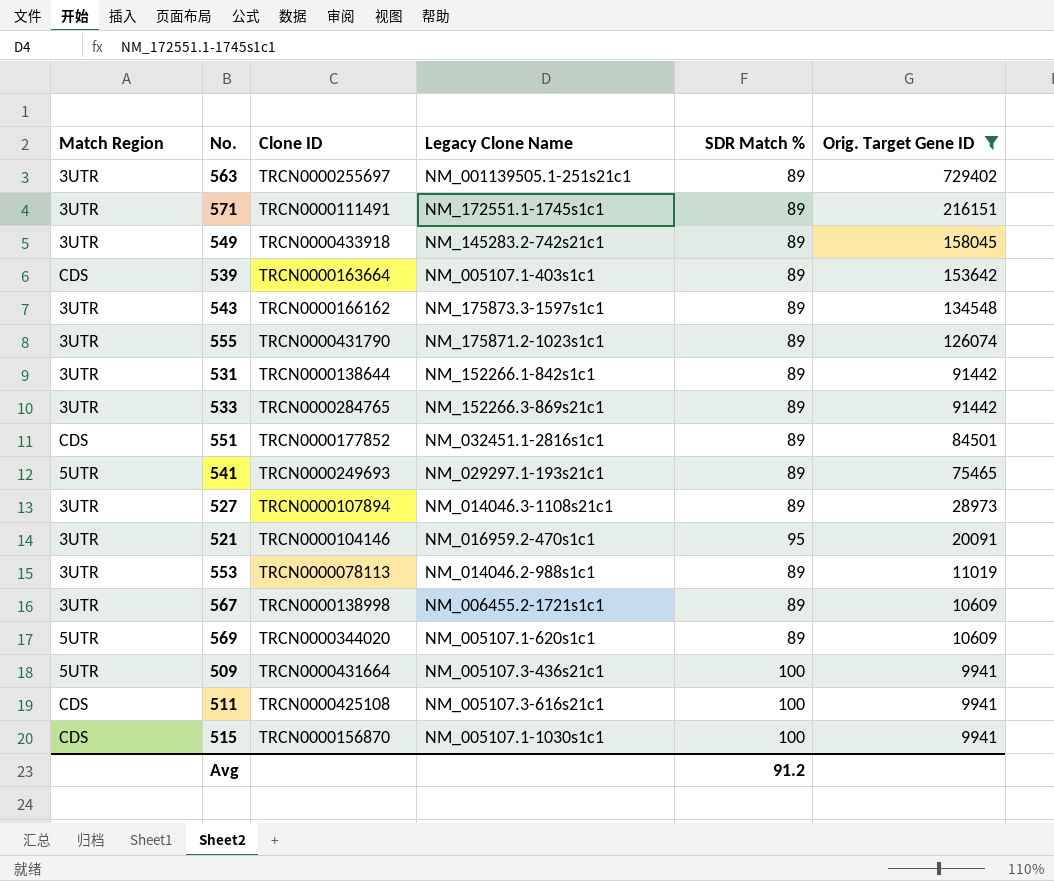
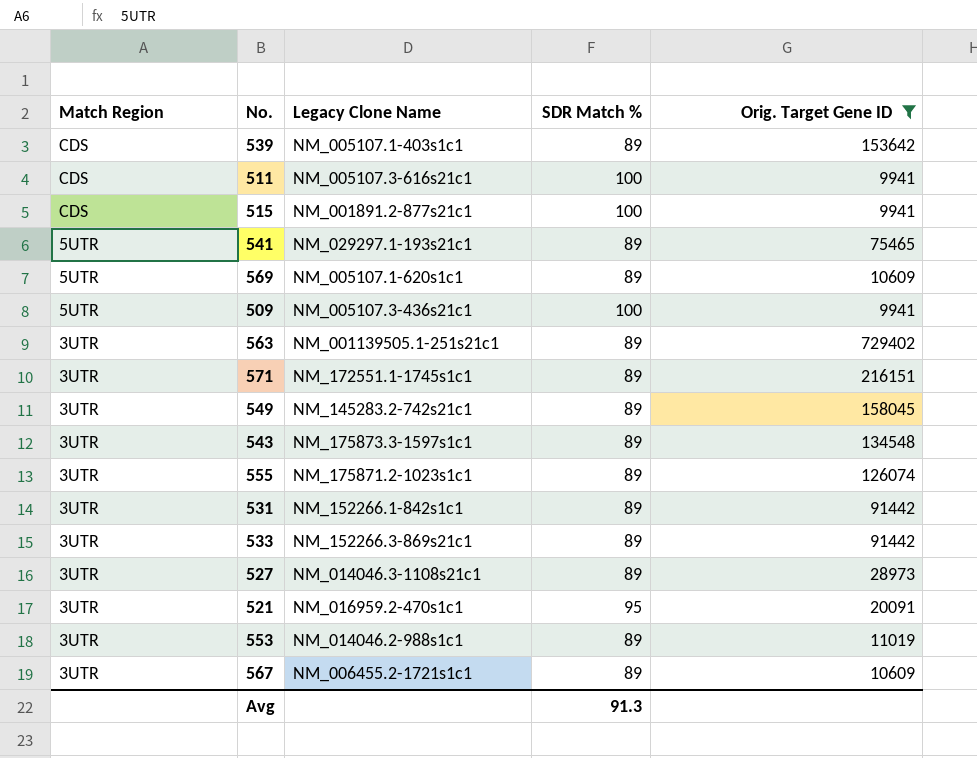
row order: Orig. Target Gene ID descending -> Match Region descending
column Clone ID | position: 3 -> none
row 551: CDS | TRCN0000177852 | NM_032451.1-2816s1c1 | 89 | 84501 -> none
515 | Legacy Clone Name: NM_005107.1-1030s1c1 -> NM_001891.2-877s21c1
Avg | SDR Match %: 91.2 -> 91.3

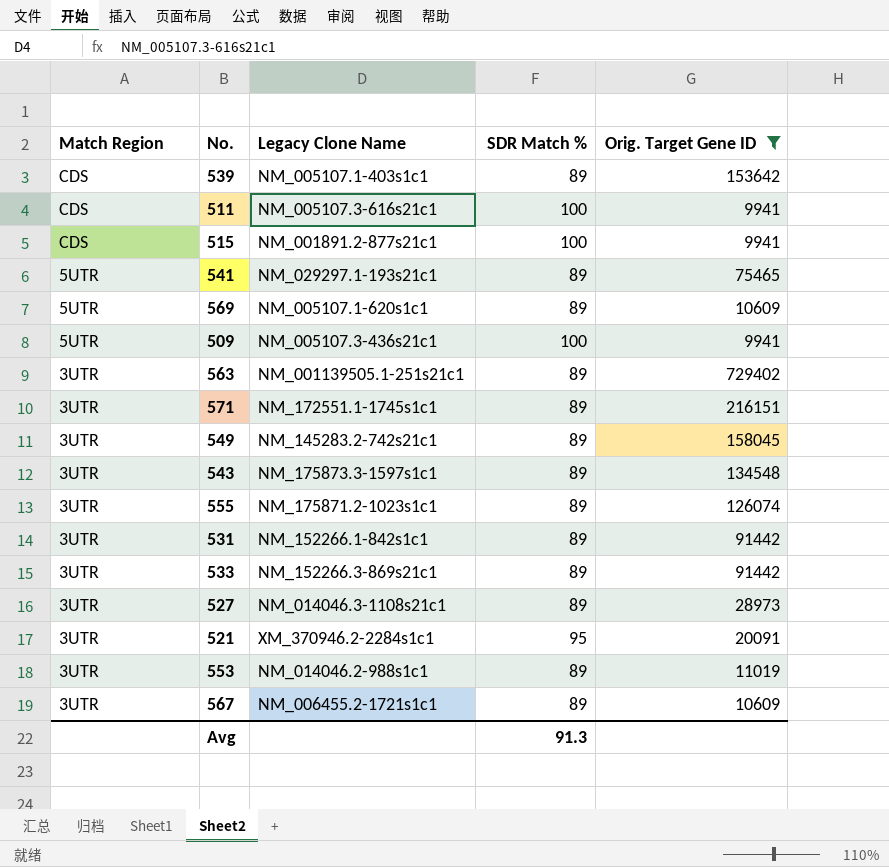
521 | Legacy Clone Name: NM_016959.2-470s1c1 -> XM_370946.2-2284s1c1

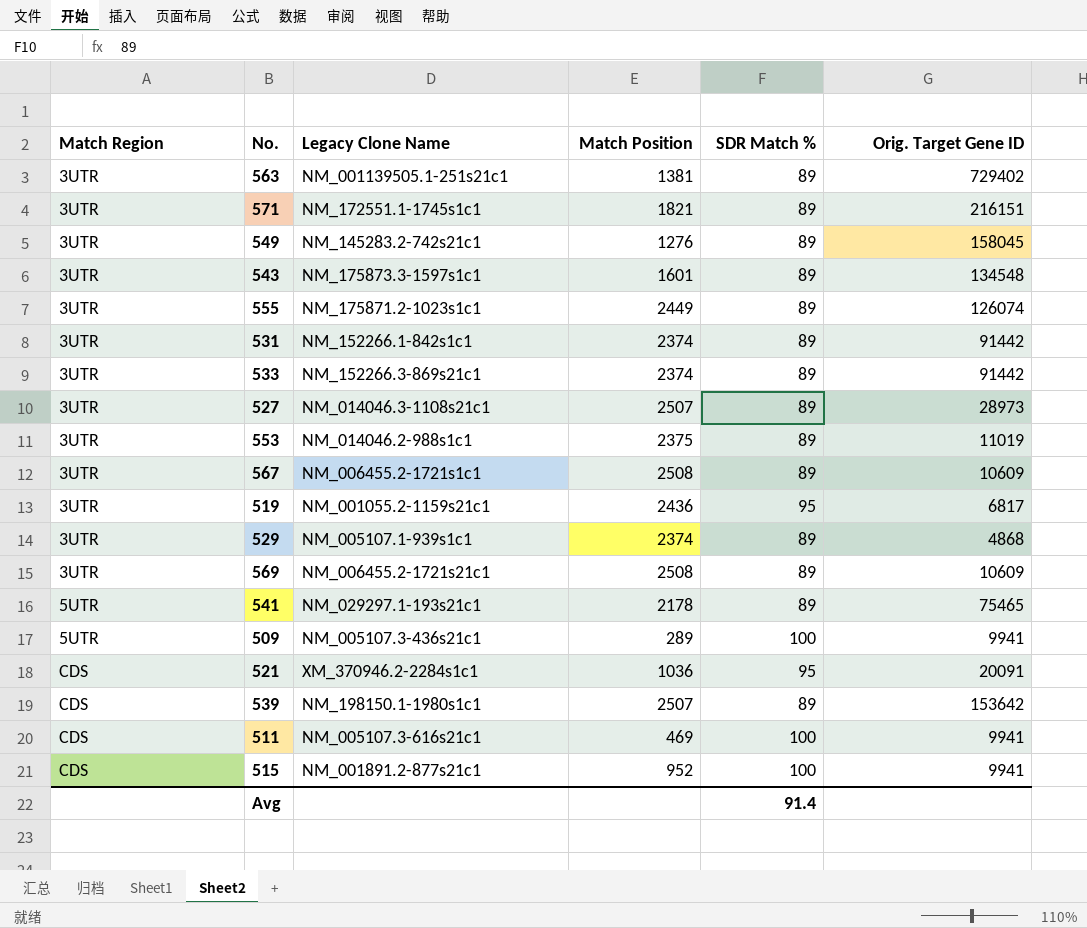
filter: Orig. Target Gene ID >= 9941 -> none
row order: Match Region descending -> Match Region ascending
column Match Position | position: none -> 4
569 | Match Region: 5UTR -> 3UTR
569 | Legacy Clone Name: NM_005107.1-620s1c1 -> NM_006455.2-1721s21c1
521 | Match Region: 3UTR -> CDS
539 | Legacy Clone Name: NM_005107.1-403s1c1 -> NM_198150.1-1980s1c1
Avg | SDR Match %: 91.3 -> 91.4

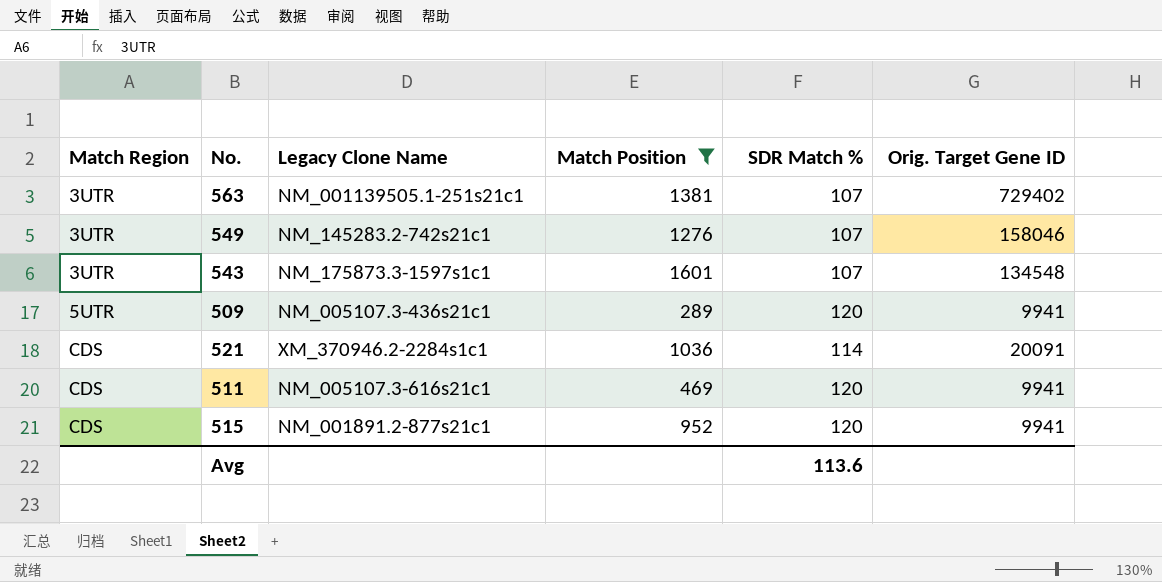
filter: none -> Match Position <= 1601
563 | SDR Match %: 89 -> 107
549 | SDR Match %: 89 -> 107
549 | Orig. Target Gene ID: 158045 -> 158046
543 | SDR Match %: 89 -> 107
509 | SDR Match %: 100 -> 120
521 | SDR Match %: 95 -> 114
511 | SDR Match %: 100 -> 120
515 | SDR Match %: 100 -> 120
Avg | SDR Match %: 91.4 -> 113.6

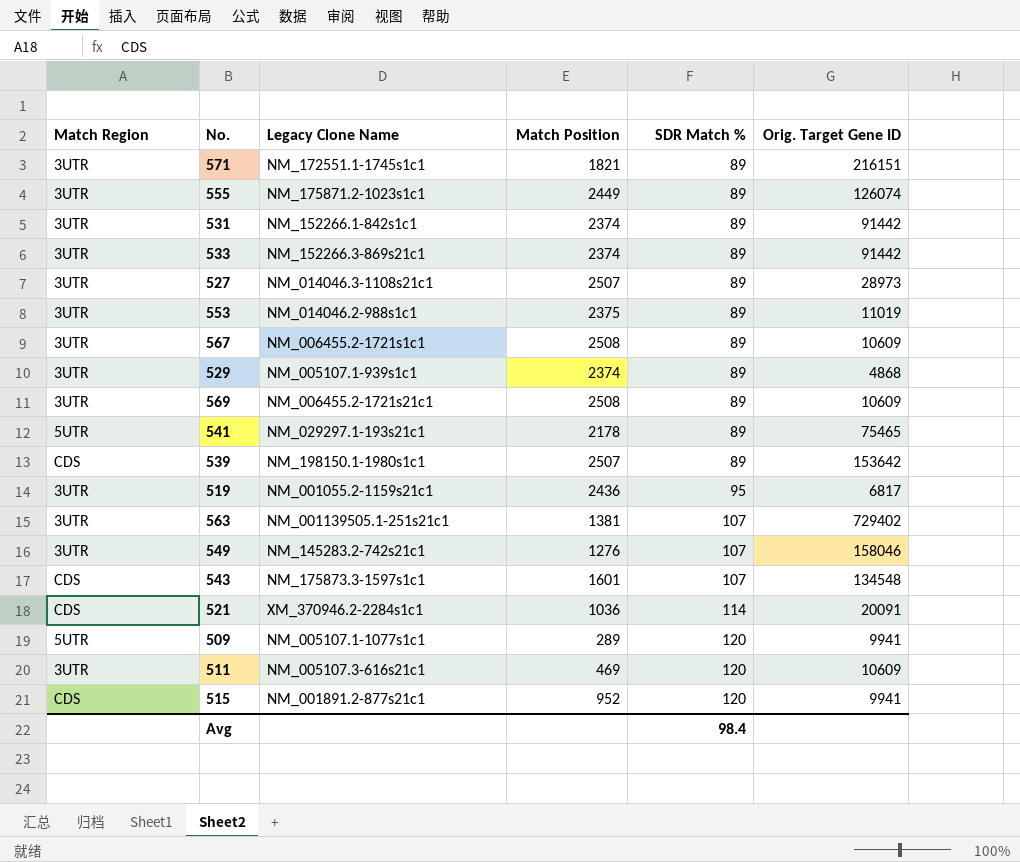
filter: Match Position <= 1601 -> none
row order: Match Region ascending -> SDR Match % ascending
543 | Match Region: 3UTR -> CDS
509 | Legacy Clone Name: NM_005107.3-436s21c1 -> NM_005107.1-1077s1c1
511 | Match Region: CDS -> 3UTR
511 | Orig. Target Gene ID: 9941 -> 10609
Avg | SDR Match %: 113.6 -> 98.4

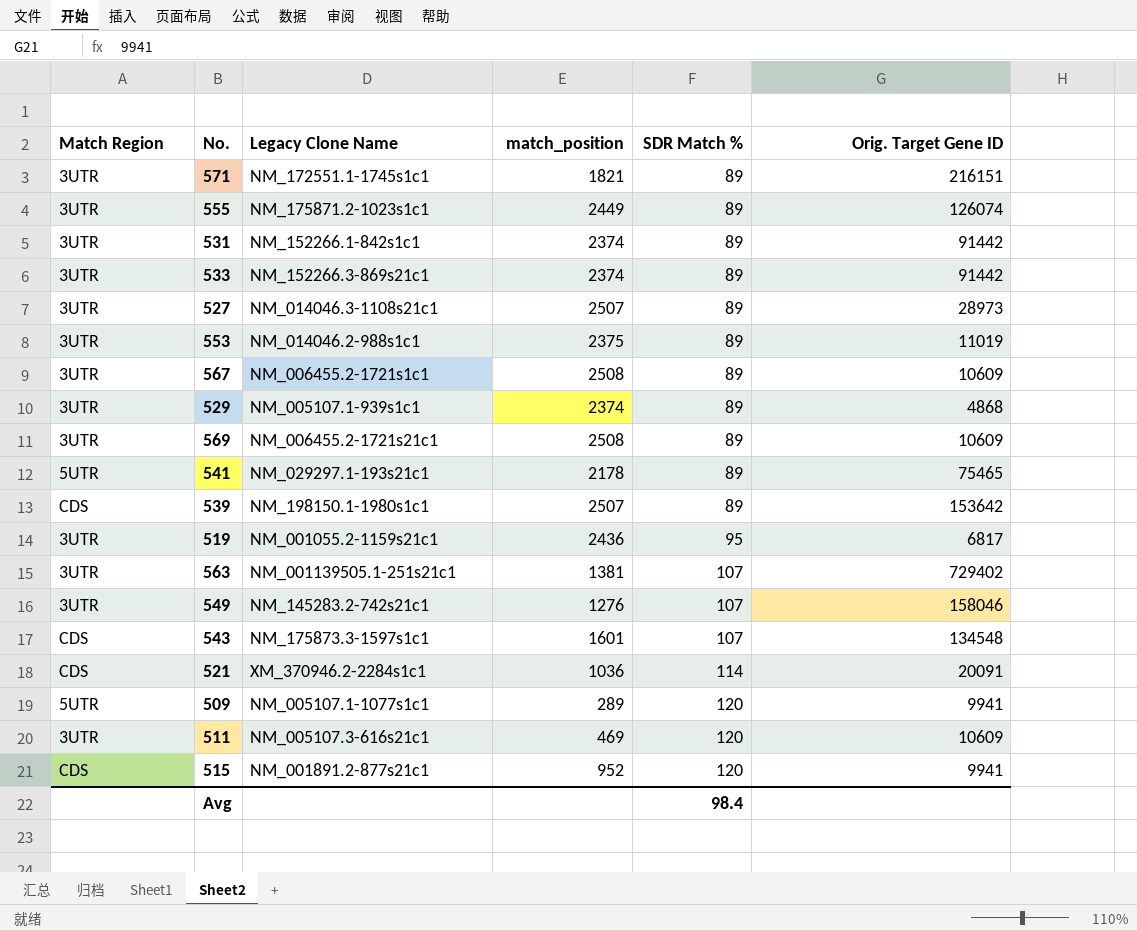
column name: Match Position -> match_position

